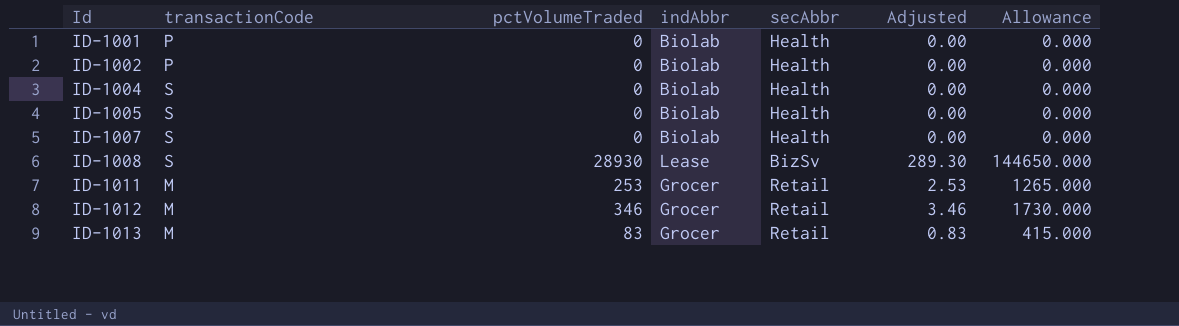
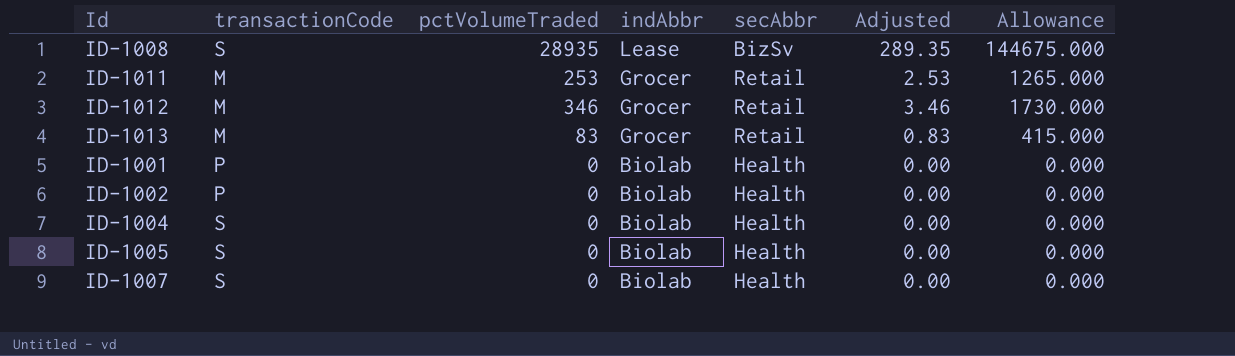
row order: Id ascending -> indAbbr descending
ID-1008 | pctVolumeTraded: 28930 -> 28935
ID-1008 | Adjusted: 289.30 -> 289.35
ID-1008 | Allowance: 144650.000 -> 144675.000

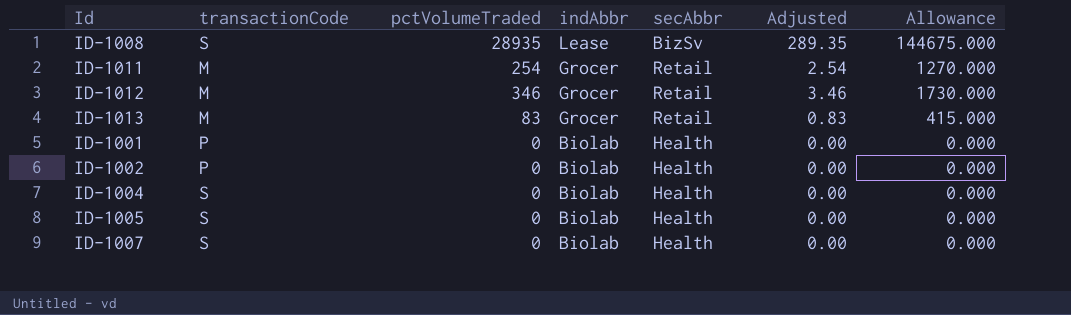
ID-1011 | pctVolumeTraded: 253 -> 254
ID-1011 | Adjusted: 2.53 -> 2.54
ID-1011 | Allowance: 1265.000 -> 1270.000

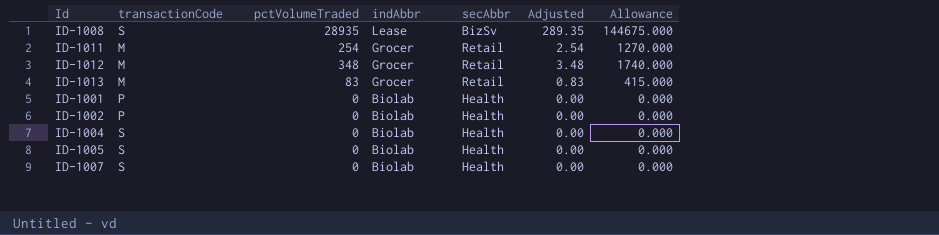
ID-1012 | pctVolumeTraded: 346 -> 348
ID-1012 | Adjusted: 3.46 -> 3.48
ID-1012 | Allowance: 1730.000 -> 1740.000

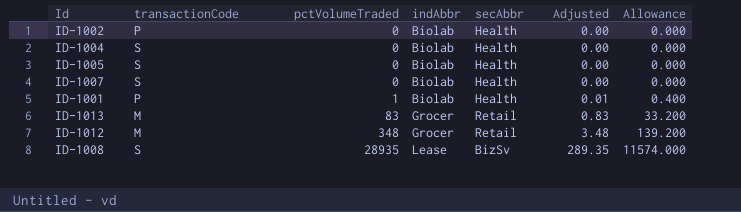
row order: indAbbr descending -> pctVolumeTraded ascending
column Allowance | formula: [pctVolumeTraded] * 5 -> [pctVolumeTraded] * 0.4
row ID-1011: M | 254 | Grocer | Retail | 2.54 | 1270.000 -> none
ID-1001 | pctVolumeTraded: 0 -> 1
ID-1001 | Adjusted: 0.00 -> 0.01

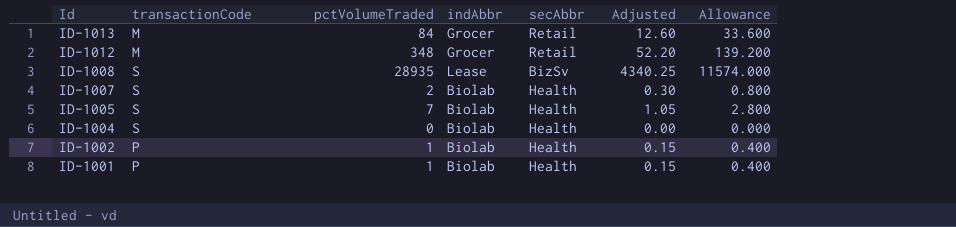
row order: pctVolumeTraded ascending -> Id descending
column Adjusted | formula: [pctVolumeTraded] * 0.01 -> [pctVolumeTraded] * 0.15
ID-1013 | pctVolumeTraded: 83 -> 84
ID-1013 | Allowance: 33.200 -> 33.600
ID-1007 | pctVolumeTraded: 0 -> 2
ID-1007 | Allowance: 0.000 -> 0.800
ID-1005 | pctVolumeTraded: 0 -> 7
ID-1005 | Allowance: 0.000 -> 2.800
ID-1002 | pctVolumeTraded: 0 -> 1
ID-1002 | Allowance: 0.000 -> 0.400

